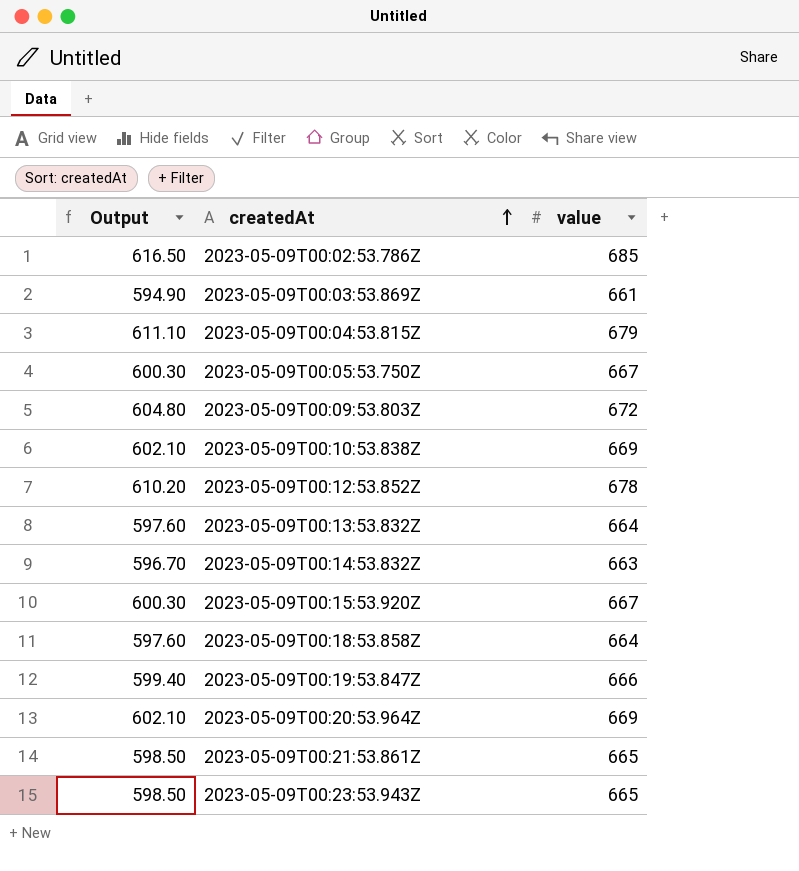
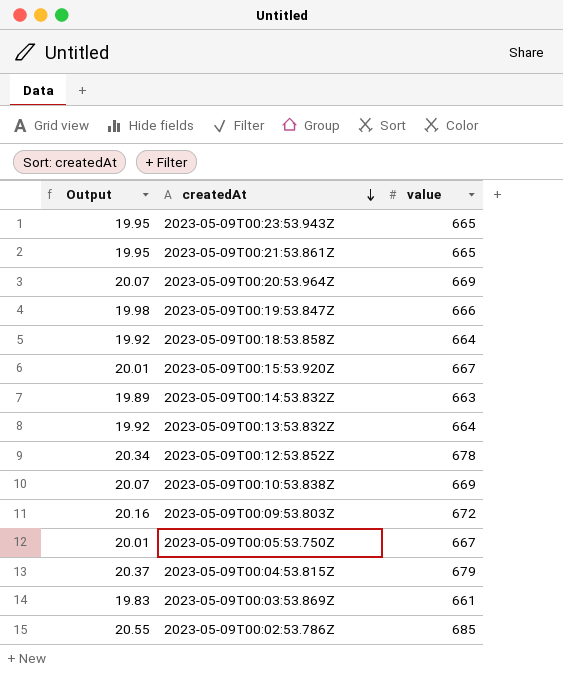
row order: createdAt ascending -> createdAt descending
column Output | formula: [value] * 0.9 -> [value] * 0.03

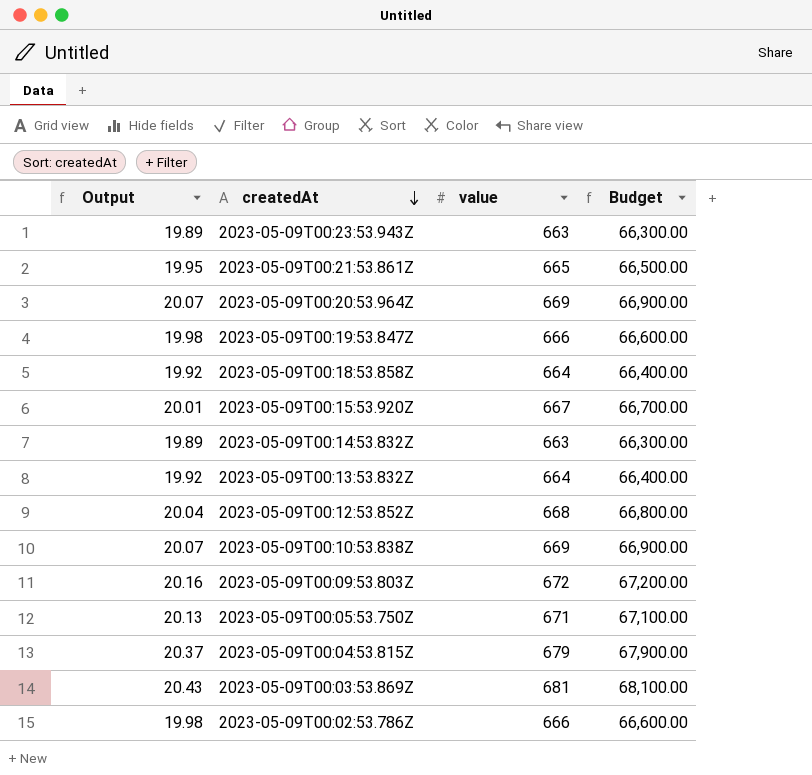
column Budget | formula: none -> [value] * 100
2023-05-09T00:23:53.943Z | Output: 19.95 -> 19.89
2023-05-09T00:23:53.943Z | value: 665 -> 663
2023-05-09T00:12:53.852Z | Output: 20.34 -> 20.04
2023-05-09T00:12:53.852Z | value: 678 -> 668
2023-05-09T00:05:53.750Z | Output: 20.01 -> 20.13
2023-05-09T00:05:53.750Z | value: 667 -> 671
2023-05-09T00:03:53.869Z | Output: 19.83 -> 20.43
2023-05-09T00:03:53.869Z | value: 661 -> 681
2023-05-09T00:02:53.786Z | Output: 20.55 -> 19.98
2023-05-09T00:02:53.786Z | value: 685 -> 666

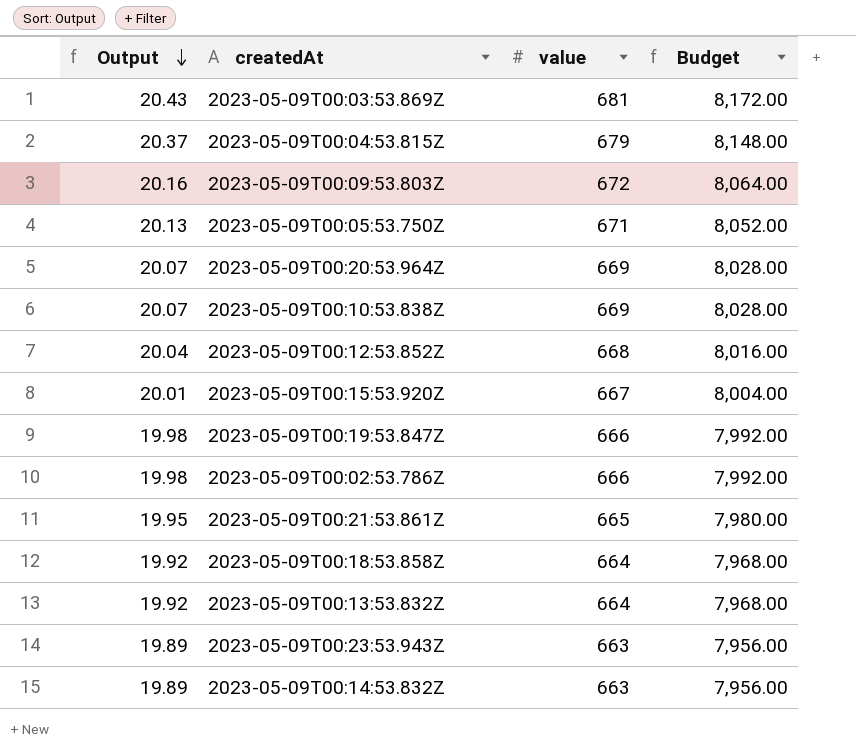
row order: createdAt descending -> Output descending
column Budget | formula: [value] * 100 -> [value] * 12

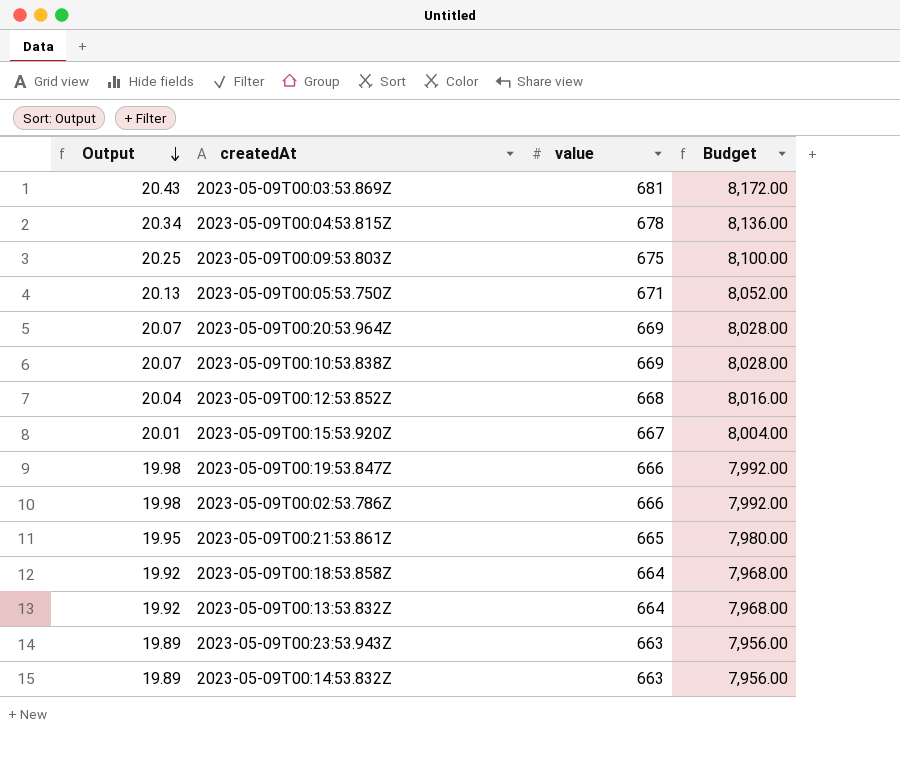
2023-05-09T00:04:53.815Z | Output: 20.37 -> 20.34
2023-05-09T00:04:53.815Z | value: 679 -> 678
2023-05-09T00:04:53.815Z | Budget: 8,148.00 -> 8,136.00
2023-05-09T00:09:53.803Z | Output: 20.16 -> 20.25
2023-05-09T00:09:53.803Z | value: 672 -> 675
2023-05-09T00:09:53.803Z | Budget: 8,064.00 -> 8,100.00

